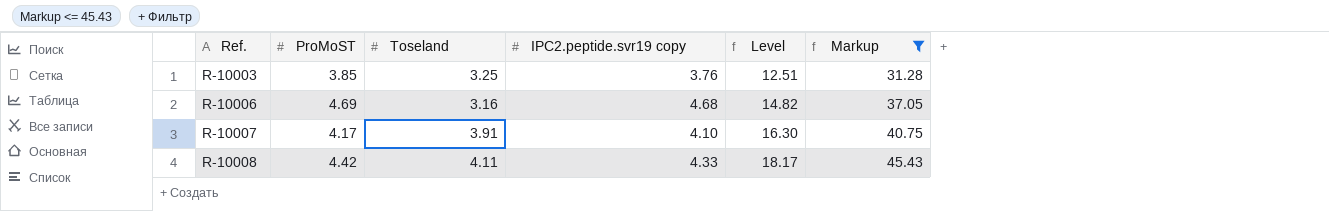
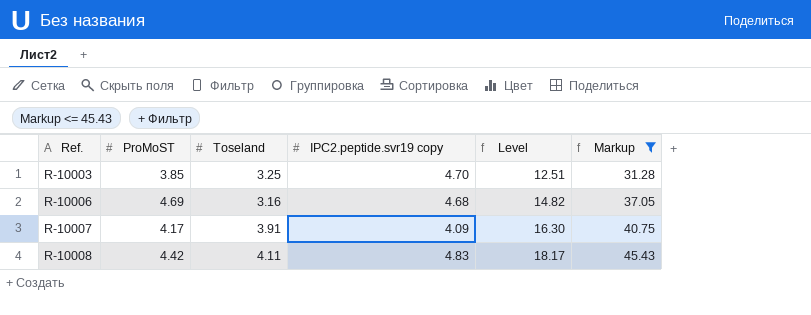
R-10003 | IPC2.peptide.svr19 copy: 3.76 -> 4.70
R-10007 | IPC2.peptide.svr19 copy: 4.10 -> 4.09
R-10008 | IPC2.peptide.svr19 copy: 4.33 -> 4.83

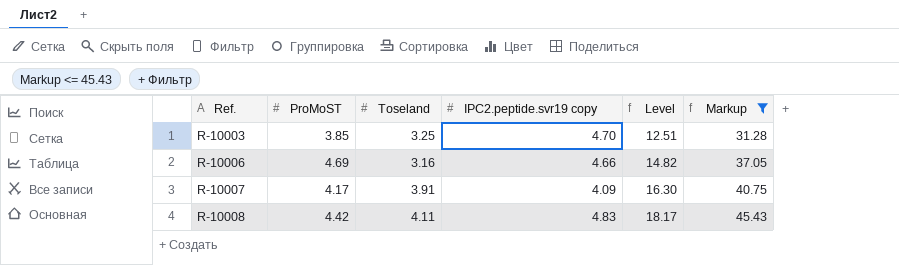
R-10006 | IPC2.peptide.svr19 copy: 4.68 -> 4.66

